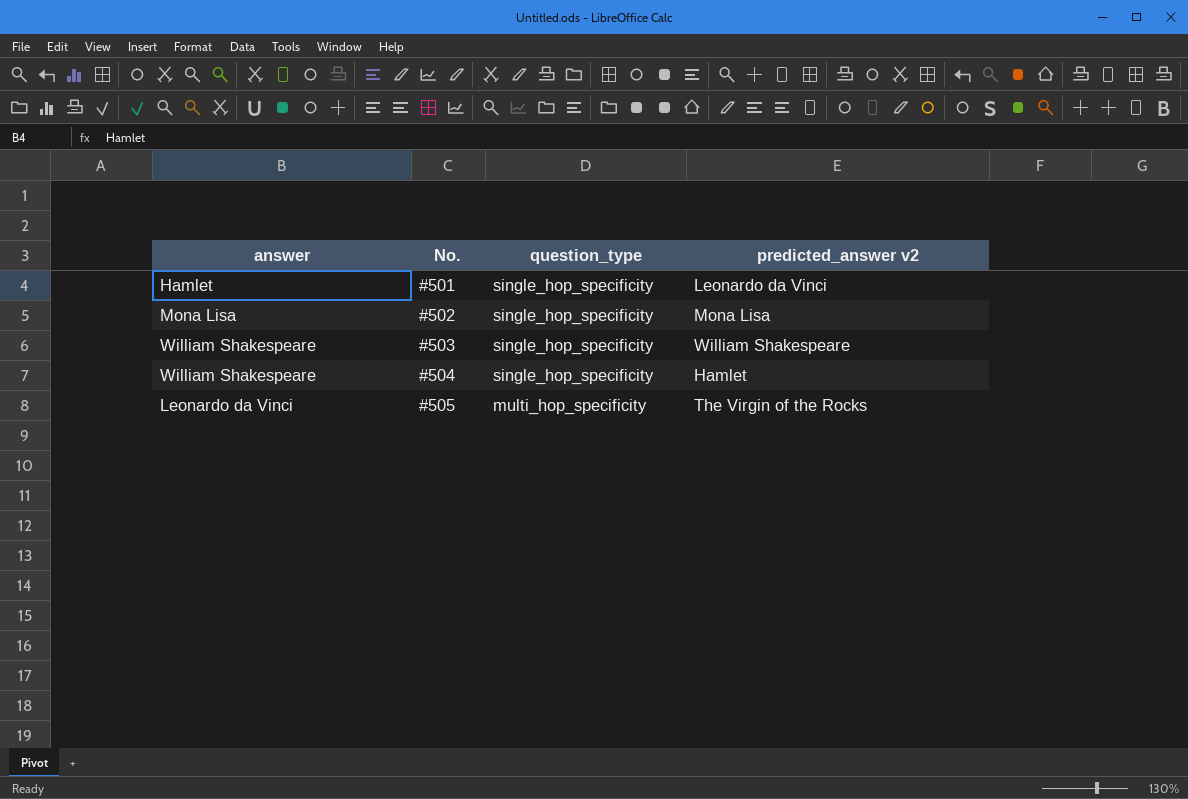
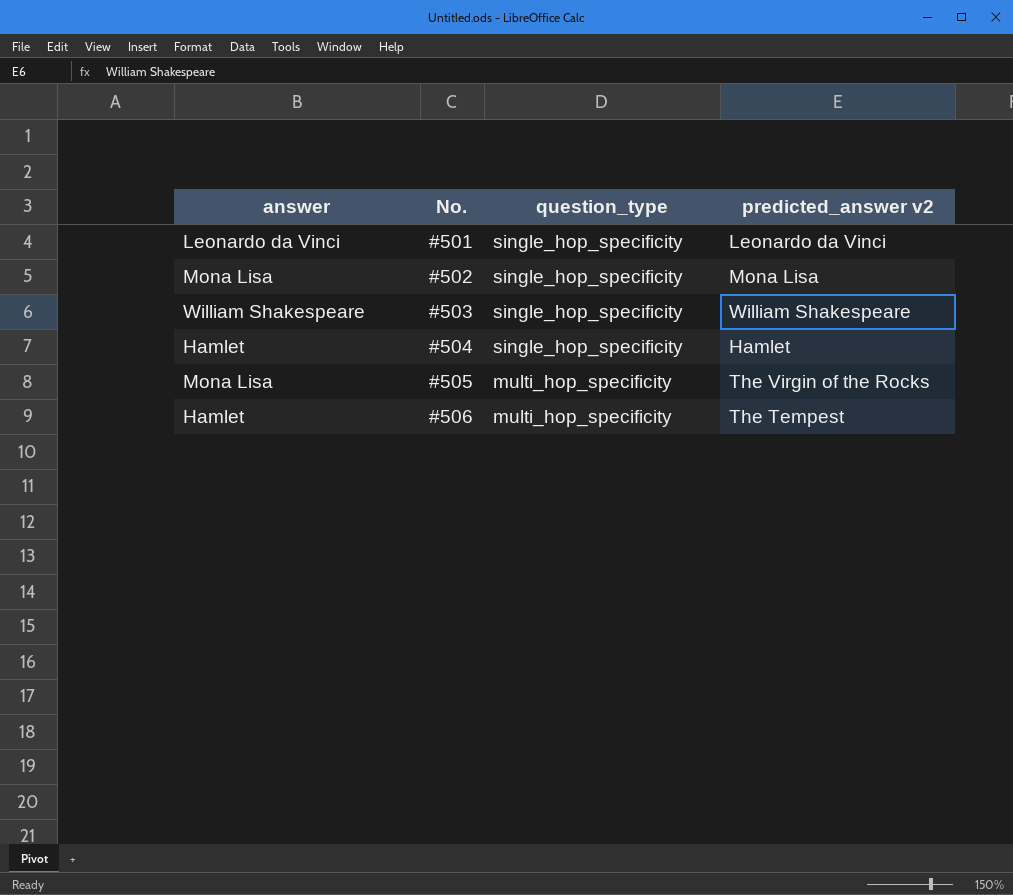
#501 | answer: Hamlet -> Leonardo da Vinci
#504 | answer: William Shakespeare -> Hamlet
#505 | answer: Leonardo da Vinci -> Mona Lisa
row #506: none -> Hamlet | multi_hop_specificity | The Tempest

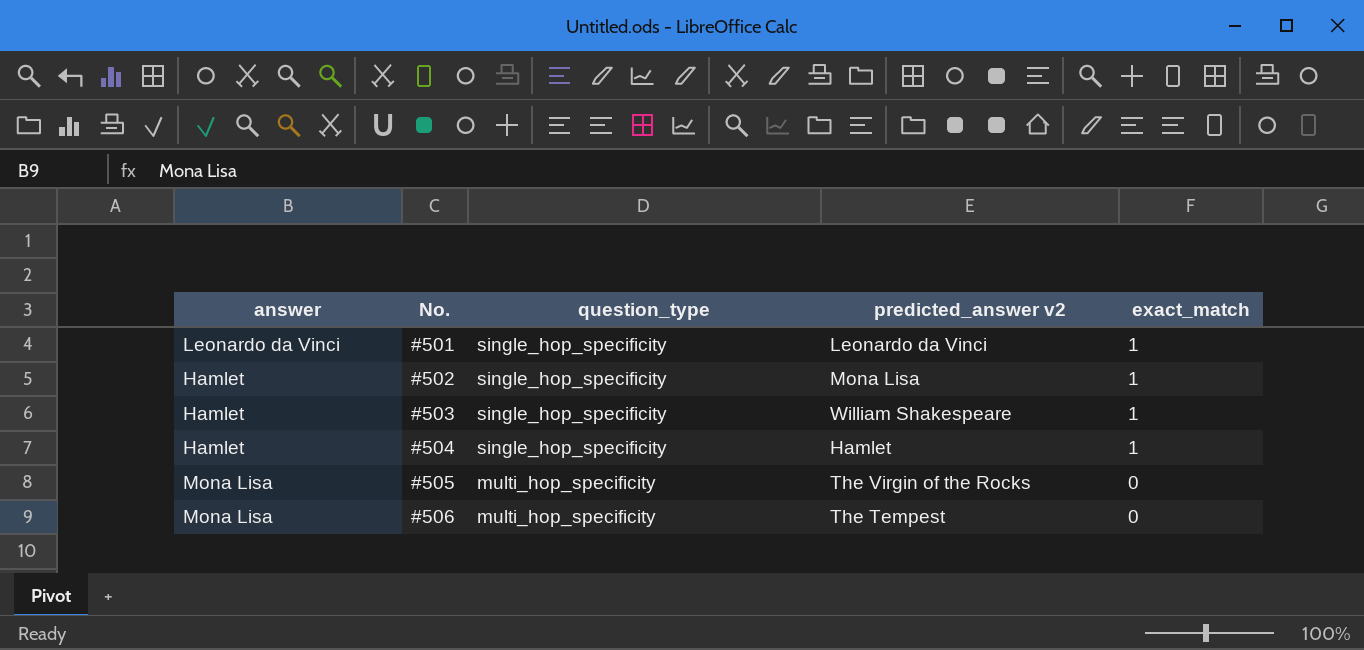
column exact_match | position: none -> 5
#502 | answer: Mona Lisa -> Hamlet
#503 | answer: William Shakespeare -> Hamlet
#506 | answer: Hamlet -> Mona Lisa

